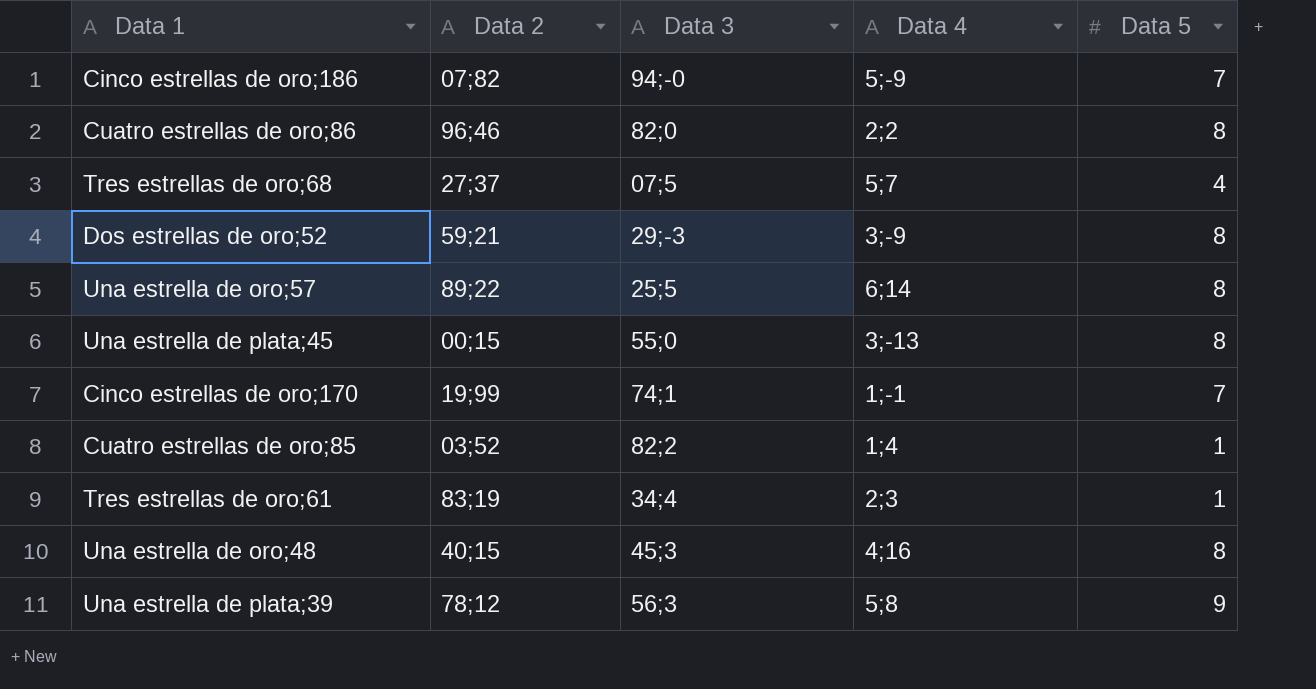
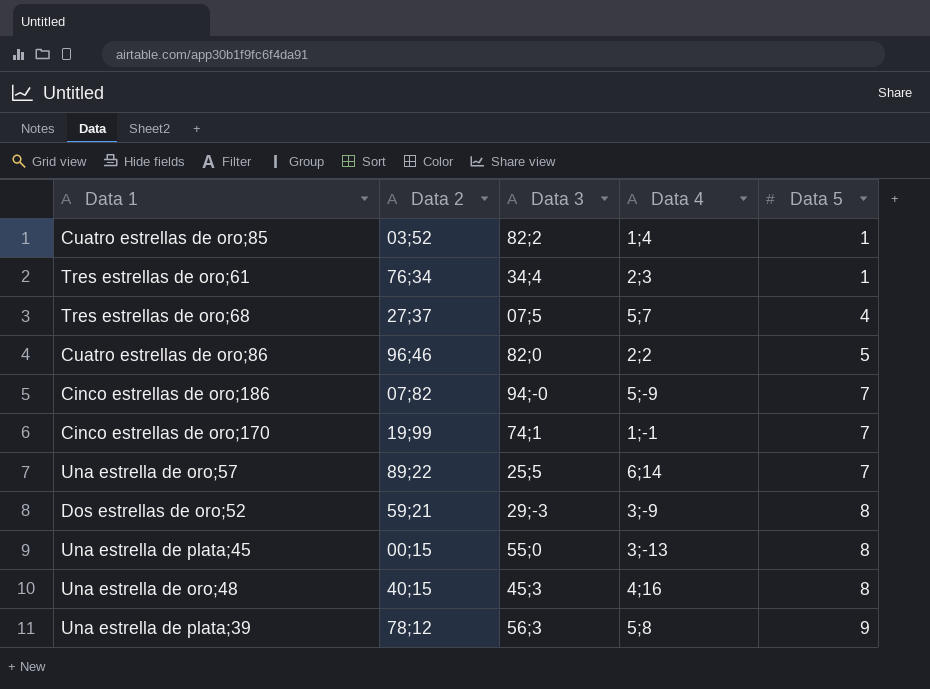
row order: none -> Data 5 ascending
Tres estrellas de oro;61 | Data 2: 83;19 -> 76;34
Cuatro estrellas de oro;86 | Data 5: 8 -> 5
Una estrella de oro;57 | Data 5: 8 -> 7

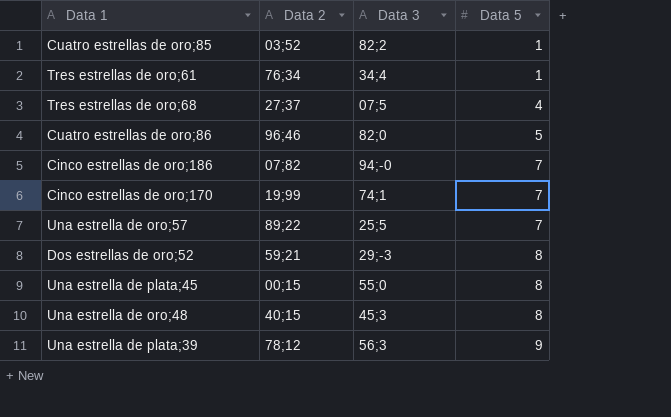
column Data 4 | position: 4 -> none

